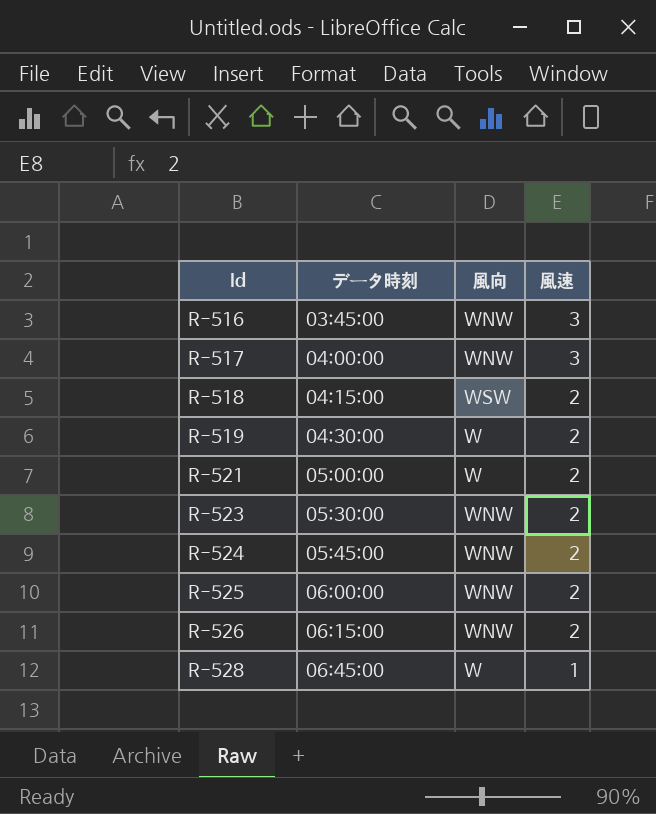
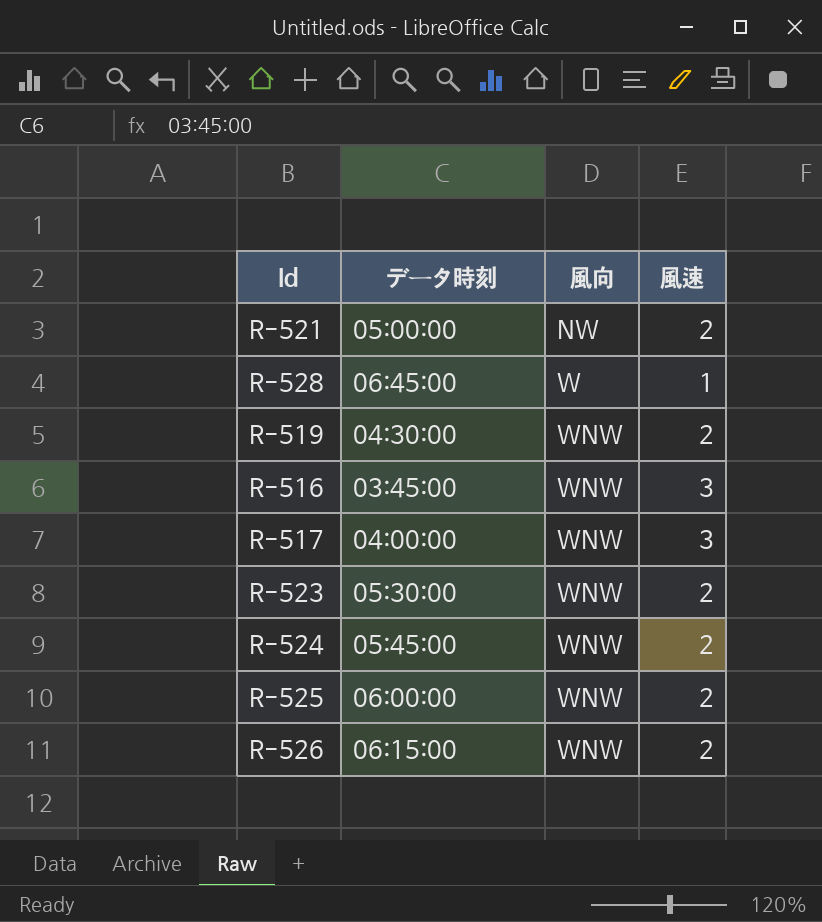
row order: Id ascending -> 風向 ascending
row R-518: 04:15:00 | WSW | 2 -> none
R-521 | 風向: W -> NW
R-519 | 風向: W -> WNW

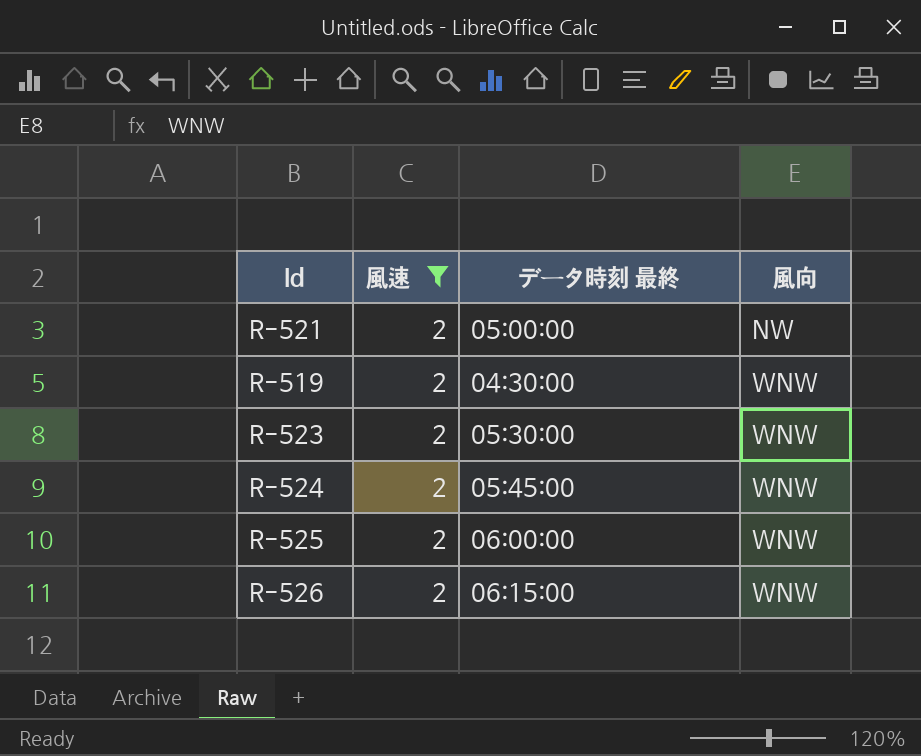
filter: none -> 風速 = 2
column 風速 | position: 4 -> 2
column name: データ時刻 -> データ時刻 最終

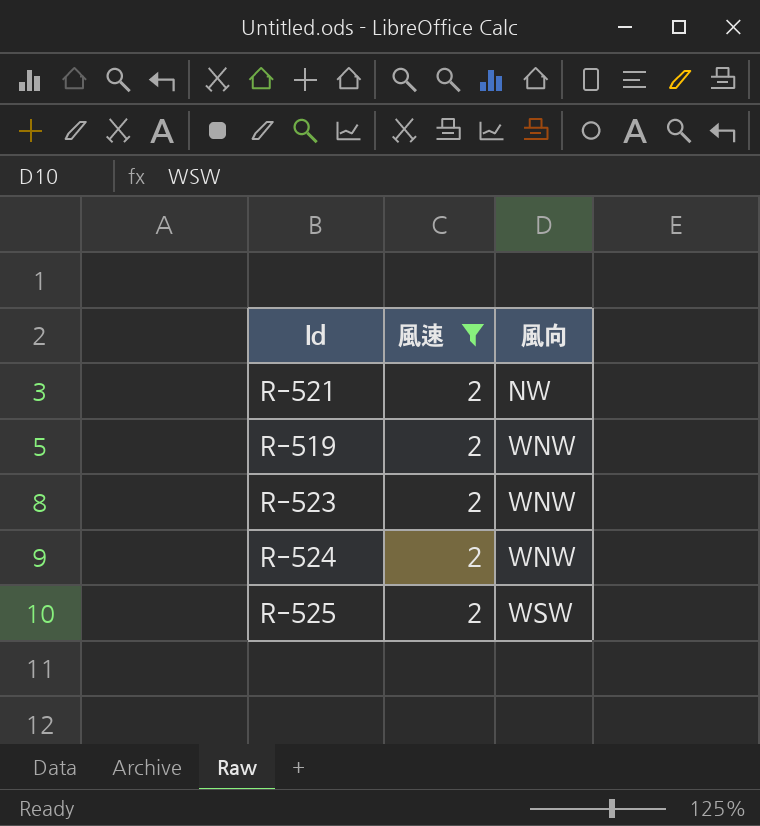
column データ時刻 最終 | position: 3 -> none
row R-526: 2 | 06:15:00 | WNW -> none
R-525 | 風向: WNW -> WSW

